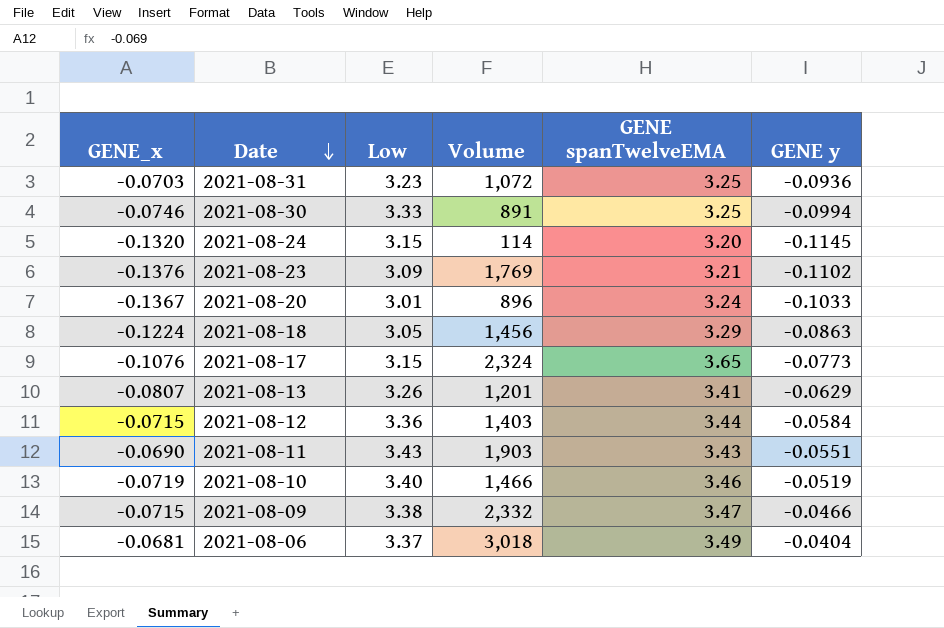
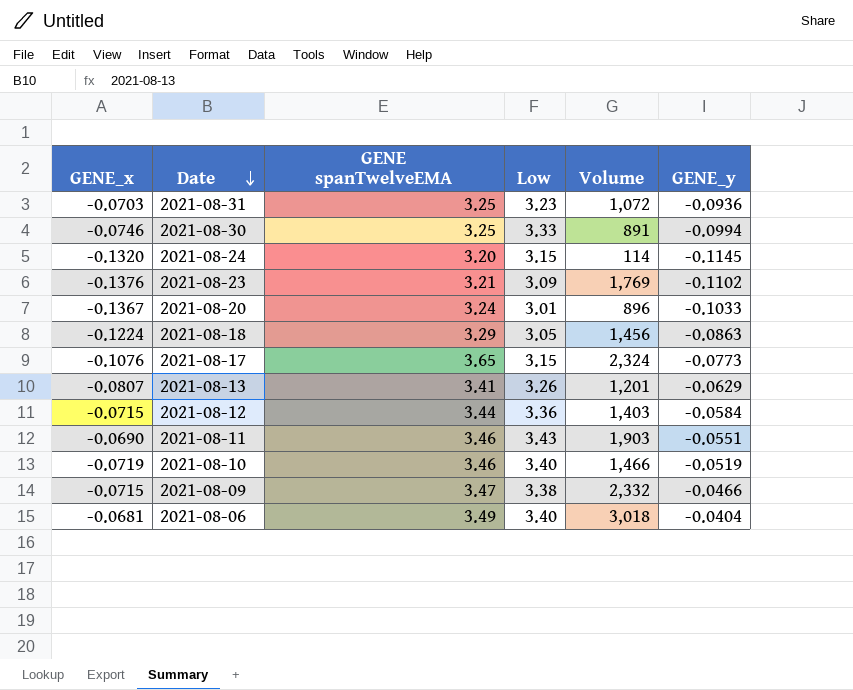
column GENE spanTwelveEMA | position: 5 -> 3
column name: GENE y -> GENE_y
2021-08-11 | GENE spanTwelveEMA: 3.43 -> 3.46
2021-08-06 | Low: 3.37 -> 3.40

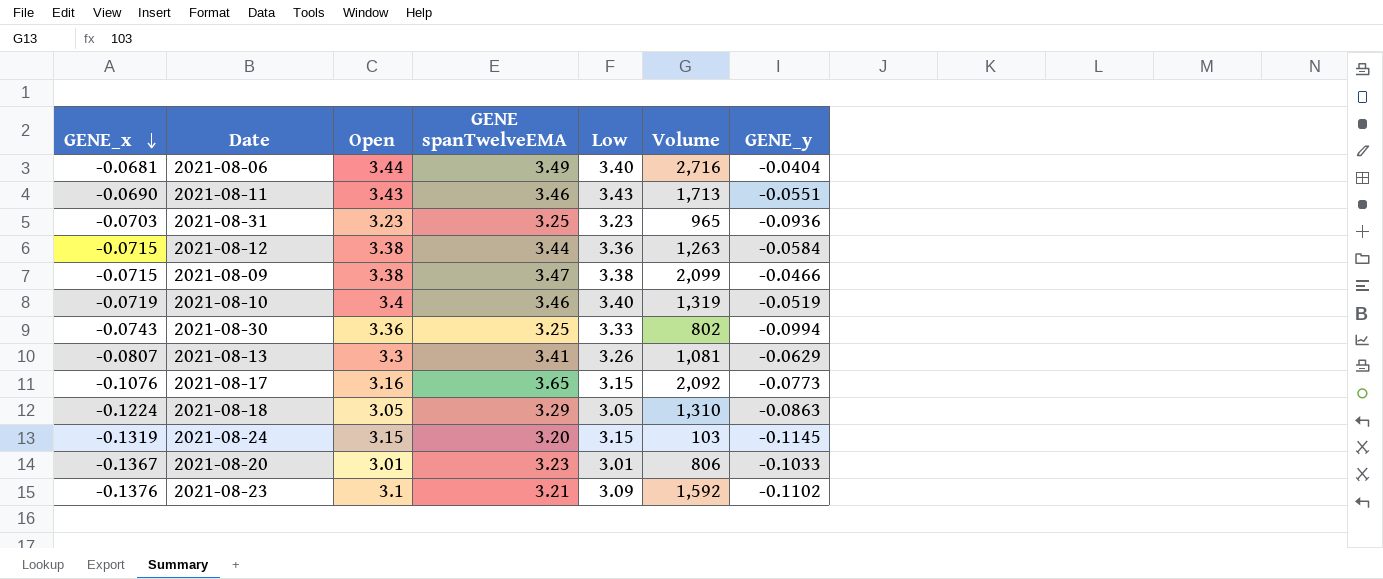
row order: Date descending -> GENE_x descending
column Open | position: none -> 3
2021-08-06 | Volume: 3,018 -> 2,716
2021-08-11 | Volume: 1,903 -> 1,713
2021-08-31 | Volume: 1,072 -> 965
2021-08-12 | Volume: 1,403 -> 1,263
2021-08-09 | Volume: 2,332 -> 2,099
2021-08-10 | Volume: 1,466 -> 1,319
2021-08-30 | GENE_x: -0.0746 -> -0.0743
2021-08-30 | Volume: 891 -> 802
2021-08-13 | Volume: 1,201 -> 1,081
2021-08-17 | Volume: 2,324 -> 2,092
2021-08-18 | Volume: 1,456 -> 1,310
2021-08-24 | GENE_x: -0.1320 -> -0.1319
2021-08-24 | Volume: 114 -> 103
2021-08-20 | GENE spanTwelveEMA: 3.24 -> 3.23
2021-08-20 | Volume: 896 -> 806
2021-08-23 | Volume: 1,769 -> 1,592

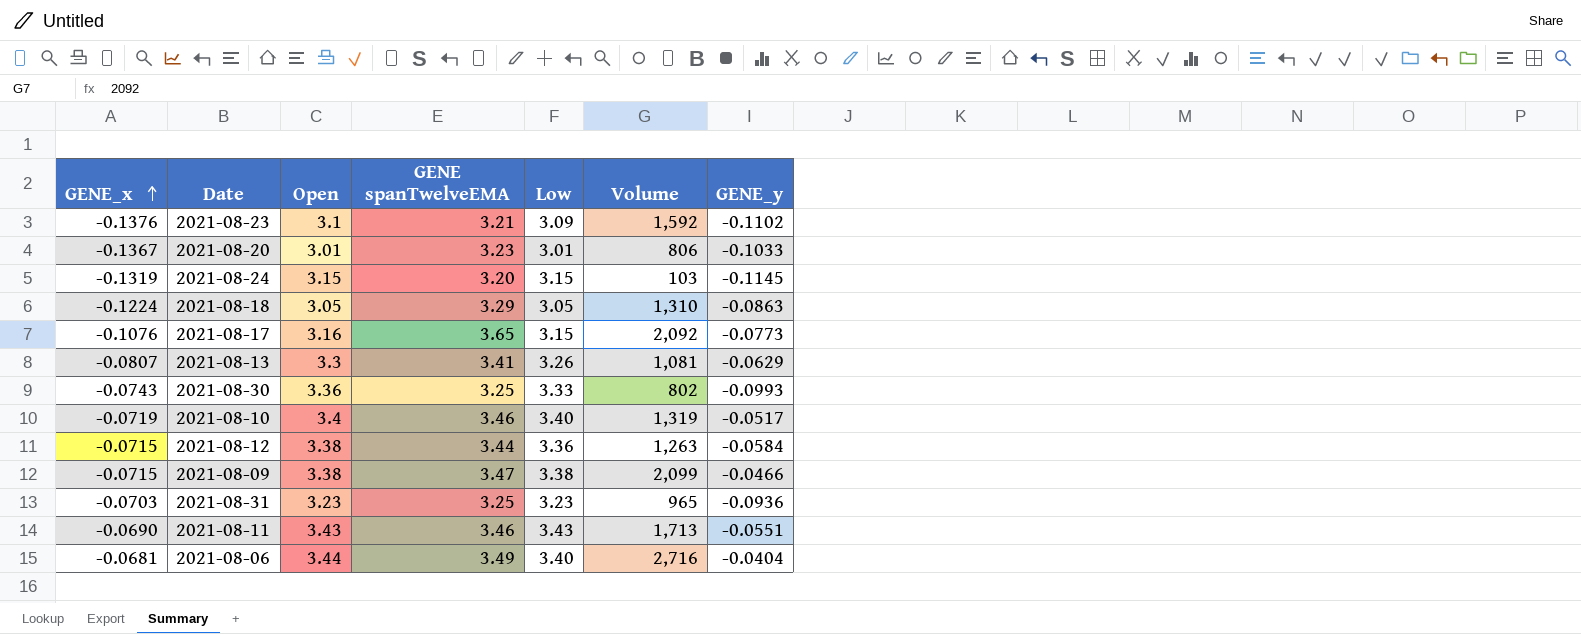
row order: GENE_x descending -> GENE_x ascending
2021-08-30 | GENE_y: -0.0994 -> -0.0993
2021-08-10 | GENE_y: -0.0519 -> -0.0517

